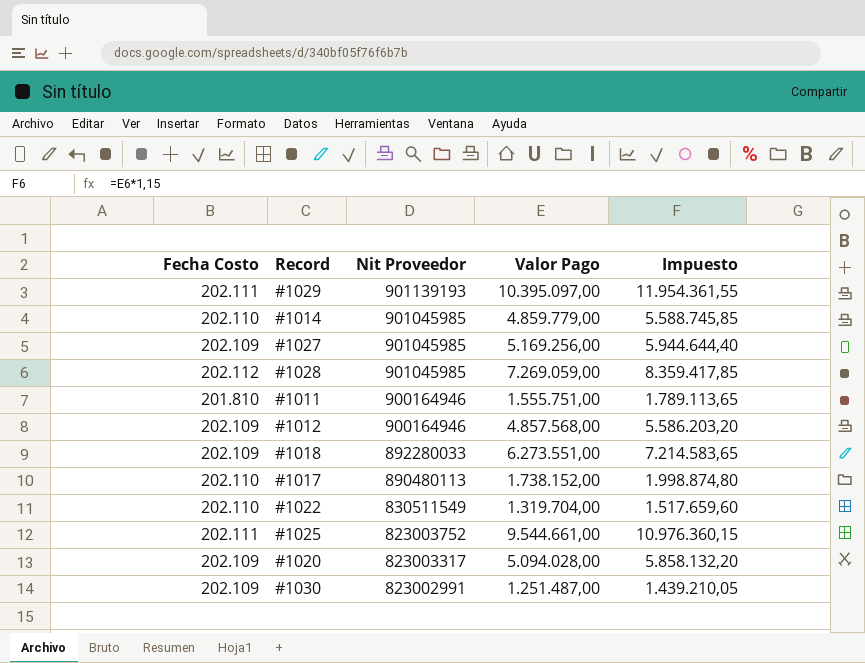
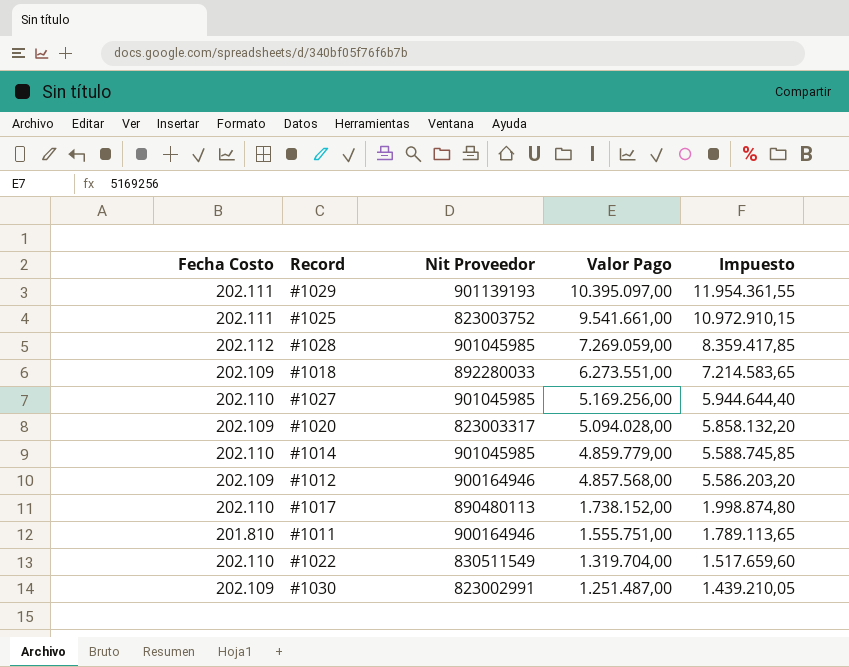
row order: Nit Proveedor descending -> Valor Pago descending
#1025 | Valor Pago: 9.544.661,00 -> 9.541.661,00
#1025 | Impuesto: 10.976.360,15 -> 10.972.910,15
#1027 | Fecha Costo: 202.109 -> 202.110

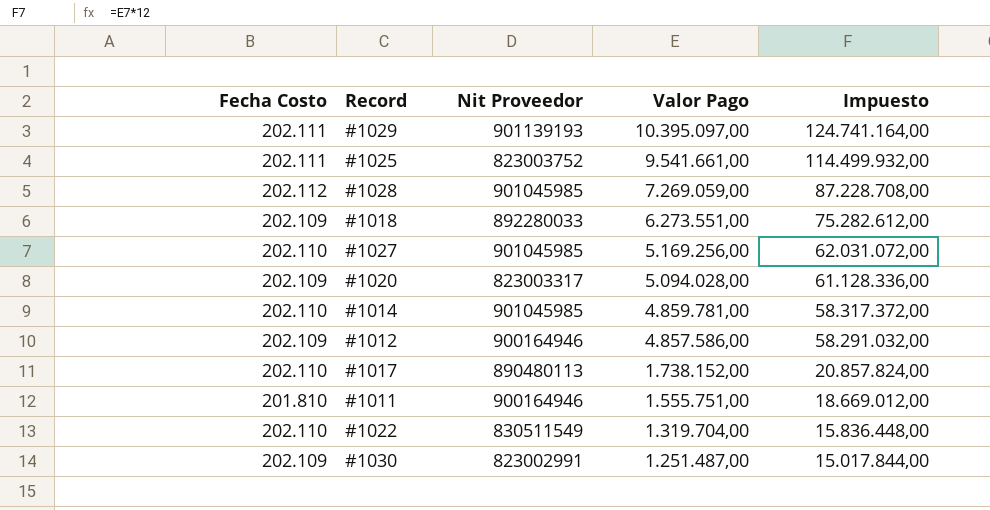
column Impuesto | formula: [Valor Pago] * 1,15 -> [Valor Pago] * 12
#1014 | Valor Pago: 4.859.779,00 -> 4.859.781,00
#1012 | Valor Pago: 4.857.568,00 -> 4.857.586,00

